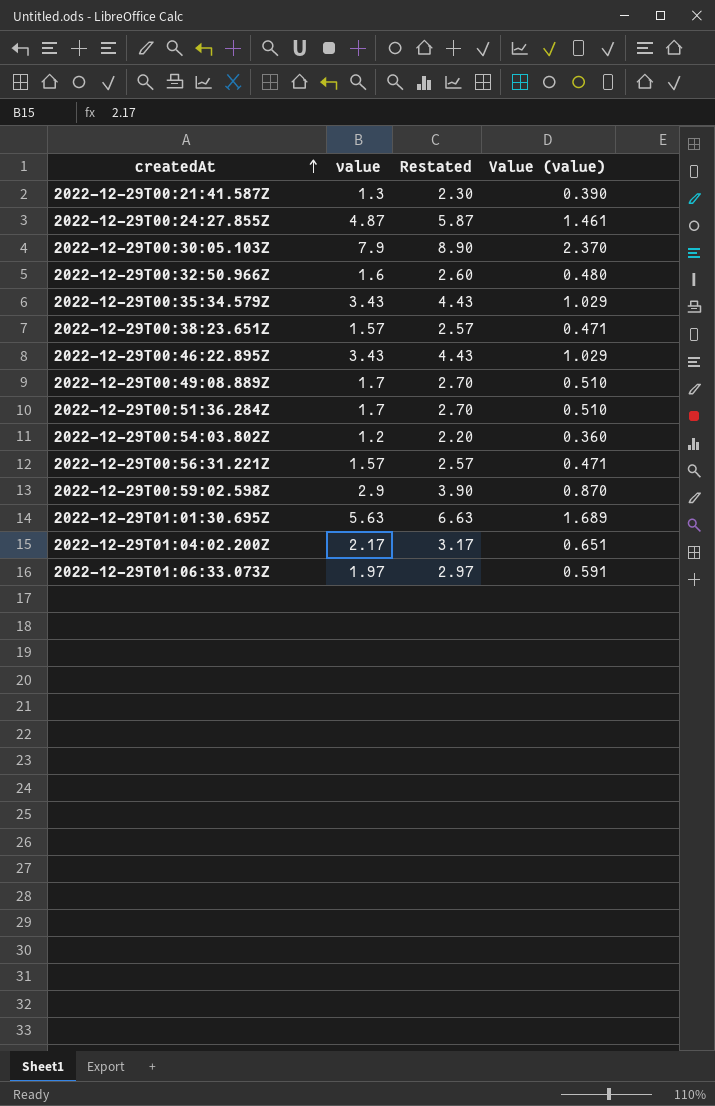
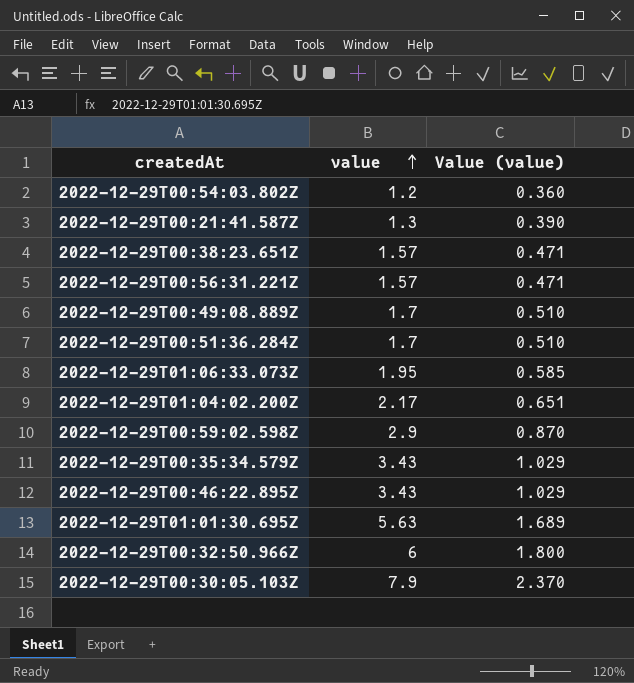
row order: createdAt ascending -> value ascending
column Restated | formula: [value] + 1 -> none
row 2022-12-29T00:24:27.855Z: 4.87 | 5.87 | 1.461 -> none
2022-12-29T01:06:33.073Z | value: 1.97 -> 1.95
2022-12-29T01:06:33.073Z | Value (value): 0.591 -> 0.585
2022-12-29T00:32:50.966Z | value: 1.6 -> 6
2022-12-29T00:32:50.966Z | Value (value): 0.480 -> 1.800

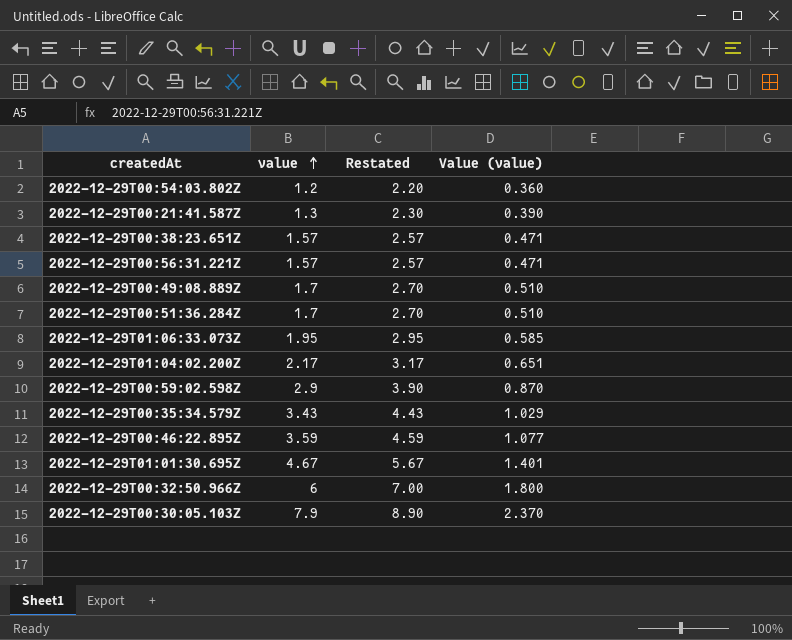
column Restated | formula: none -> [value] + 1
2022-12-29T00:46:22.895Z | value: 3.43 -> 3.59
2022-12-29T00:46:22.895Z | Value (value): 1.029 -> 1.077
2022-12-29T01:01:30.695Z | value: 5.63 -> 4.67
2022-12-29T01:01:30.695Z | Value (value): 1.689 -> 1.401

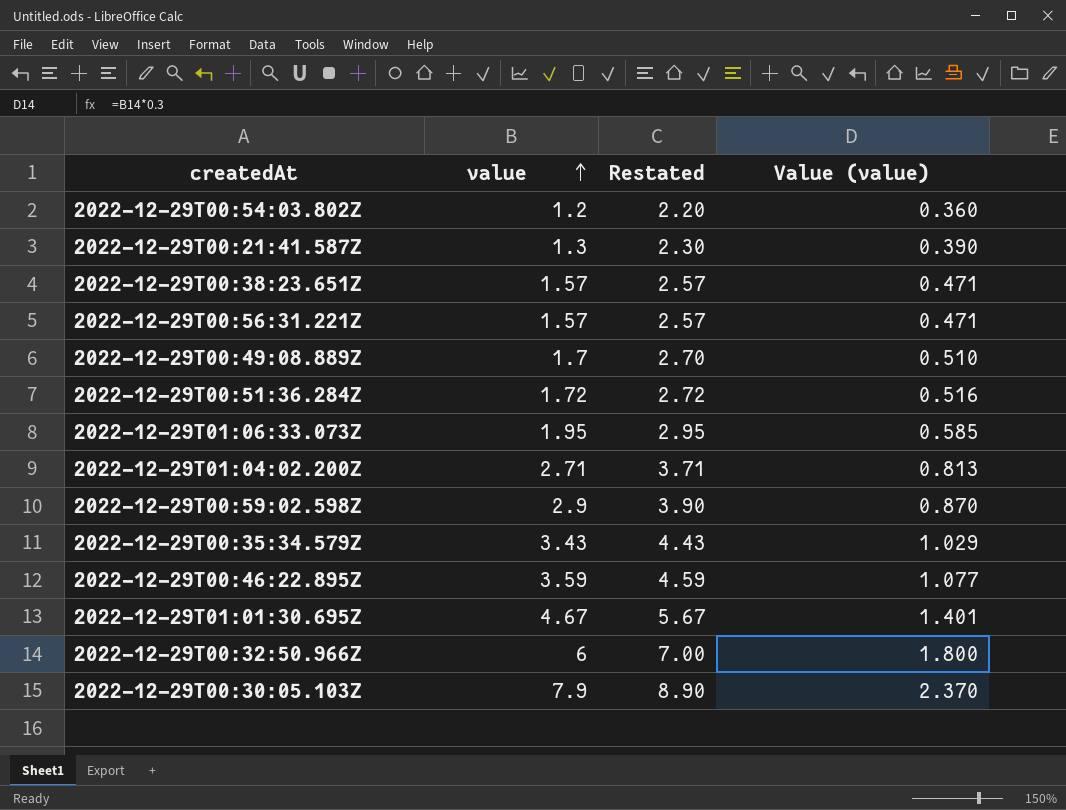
2022-12-29T00:51:36.284Z | value: 1.7 -> 1.72
2022-12-29T00:51:36.284Z | Restated: 2.70 -> 2.72
2022-12-29T00:51:36.284Z | Value (value): 0.510 -> 0.516
2022-12-29T01:04:02.200Z | value: 2.17 -> 2.71
2022-12-29T01:04:02.200Z | Restated: 3.17 -> 3.71
2022-12-29T01:04:02.200Z | Value (value): 0.651 -> 0.813

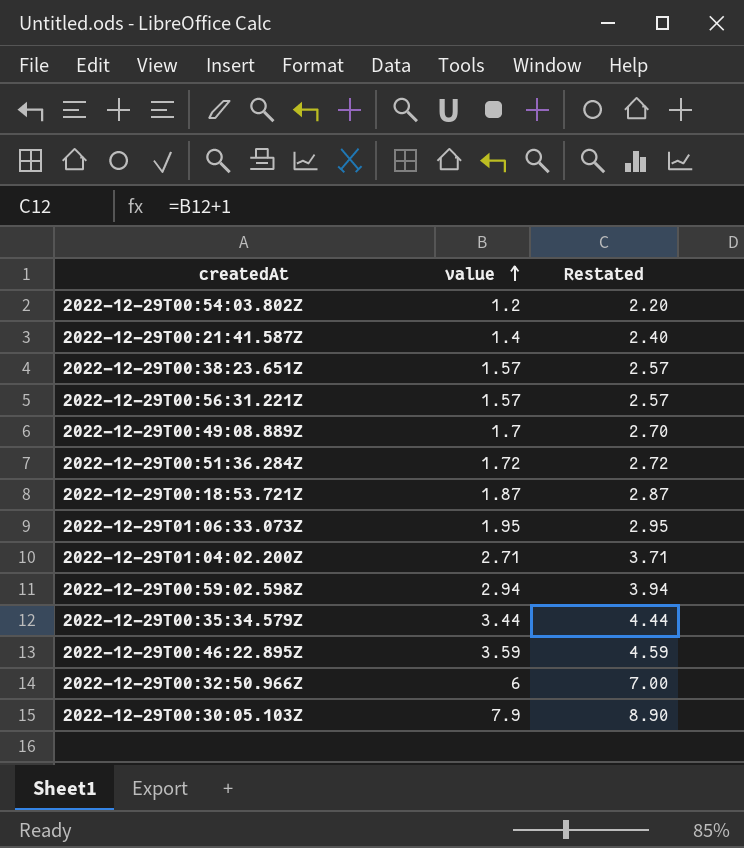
column Value (value) | formula: [value] * 0.3 -> none
row 2022-12-29T01:01:30.695Z: 4.67 | 5.67 | 1.401 -> none
2022-12-29T00:21:41.587Z | value: 1.3 -> 1.4
2022-12-29T00:21:41.587Z | Restated: 2.30 -> 2.40
row 2022-12-29T00:18:53.721Z: none -> 1.87 | 2.87
2022-12-29T00:59:02.598Z | value: 2.9 -> 2.94
2022-12-29T00:59:02.598Z | Restated: 3.90 -> 3.94
2022-12-29T00:35:34.579Z | value: 3.43 -> 3.44
2022-12-29T00:35:34.579Z | Restated: 4.43 -> 4.44

